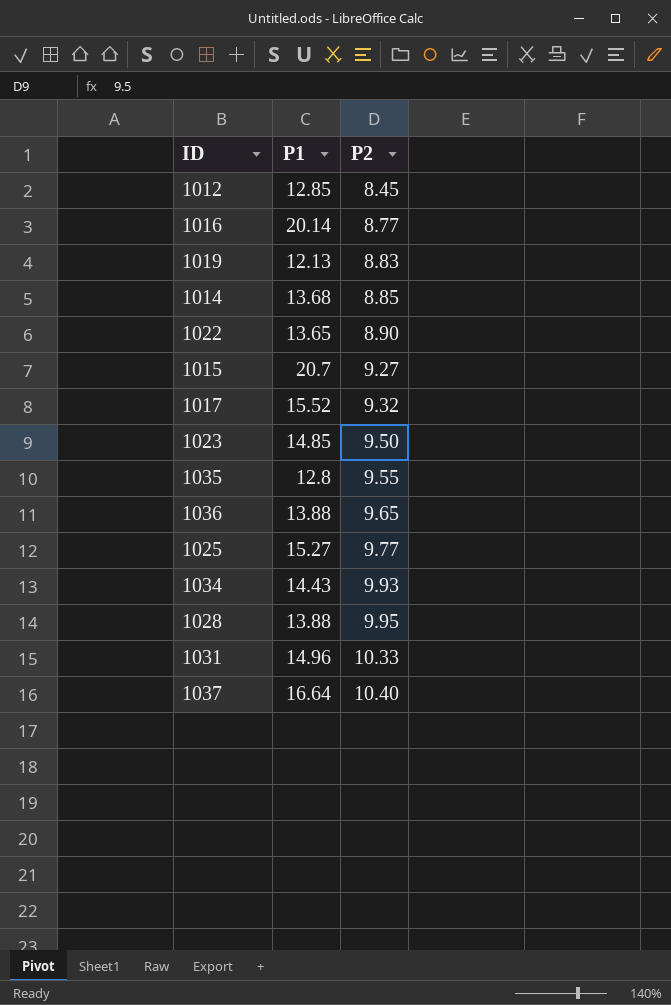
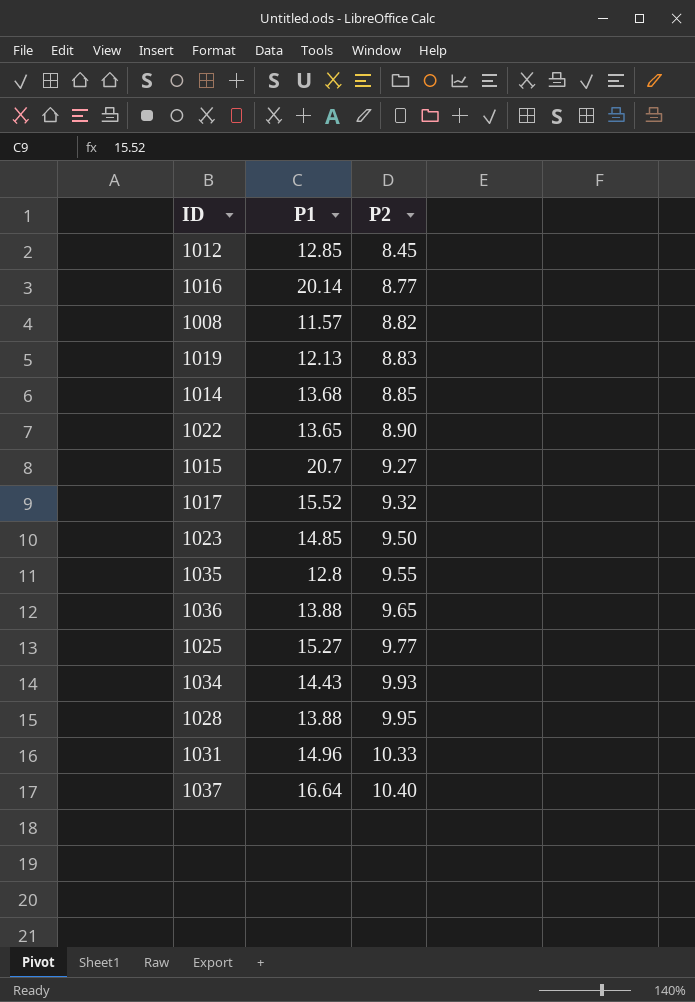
row 1008: none -> 11.57 | 8.82

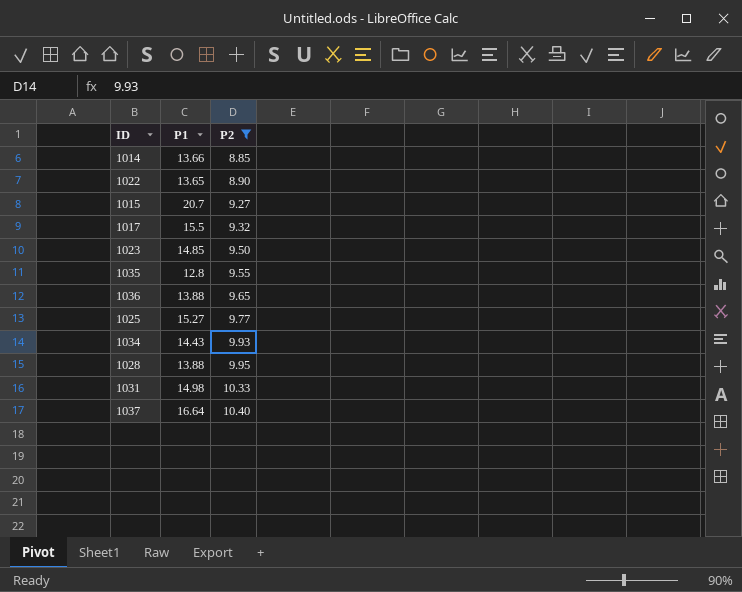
filter: none -> P2 >= 8.85
1014 | P1: 13.68 -> 13.66
1017 | P1: 15.52 -> 15.5
1031 | P1: 14.96 -> 14.98

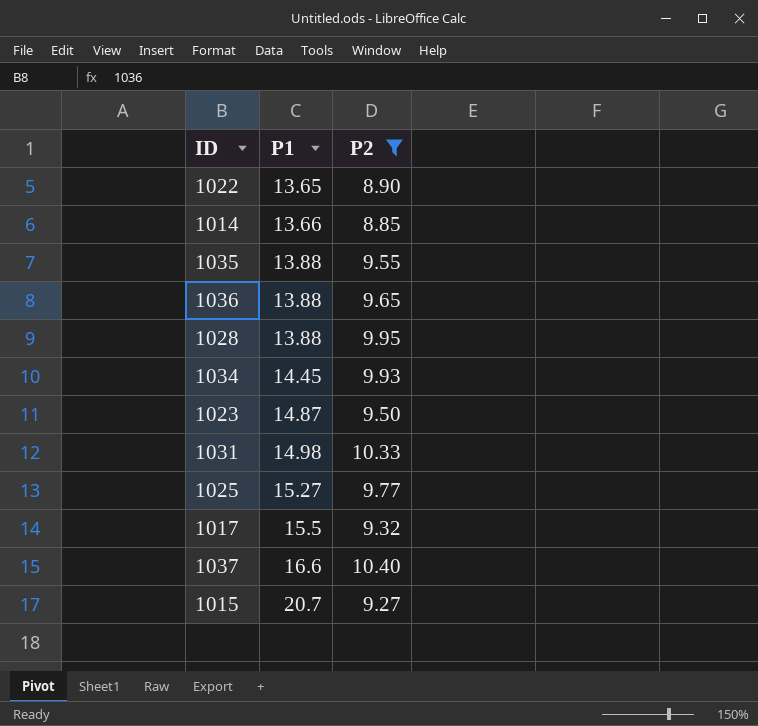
row order: P2 ascending -> P1 ascending
1035 | P1: 12.8 -> 13.88
1034 | P1: 14.43 -> 14.45
1023 | P1: 14.85 -> 14.87
1037 | P1: 16.64 -> 16.6

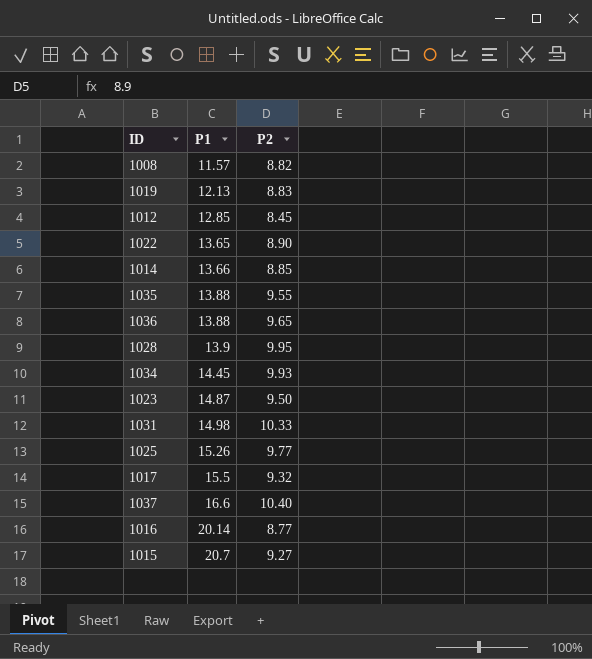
filter: P2 >= 8.85 -> none
1028 | P1: 13.88 -> 13.9
1025 | P1: 15.27 -> 15.26

